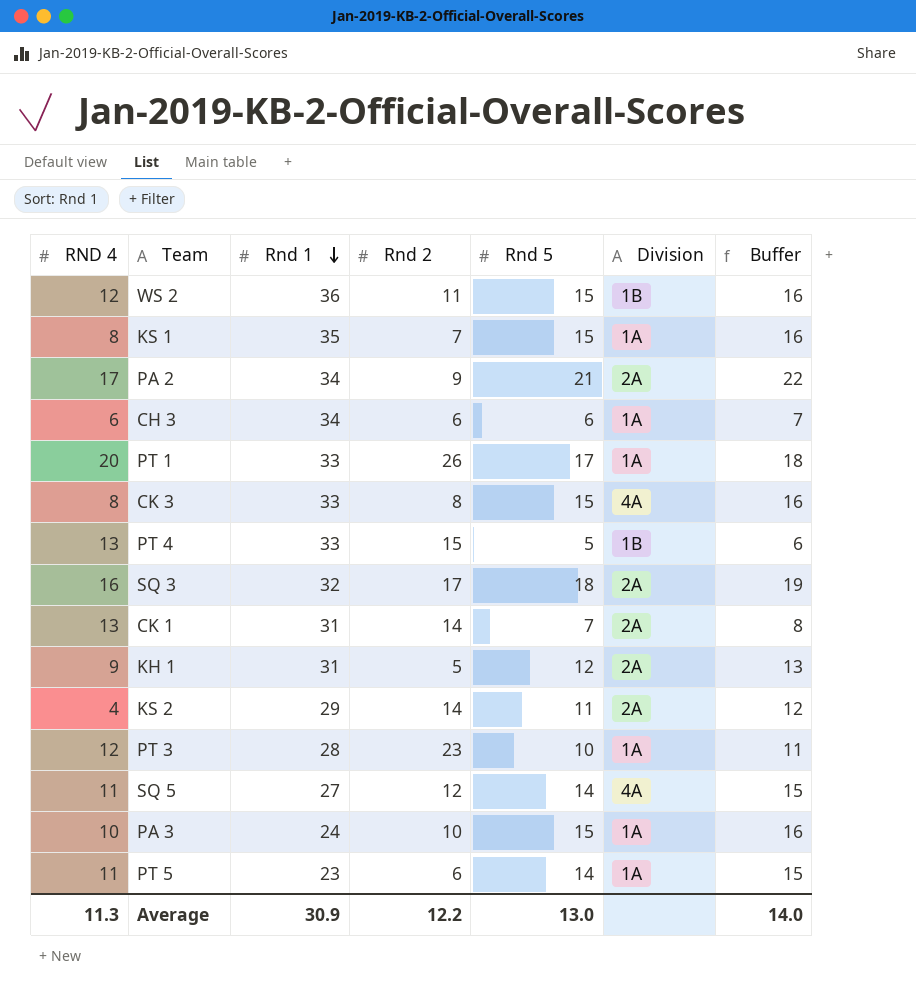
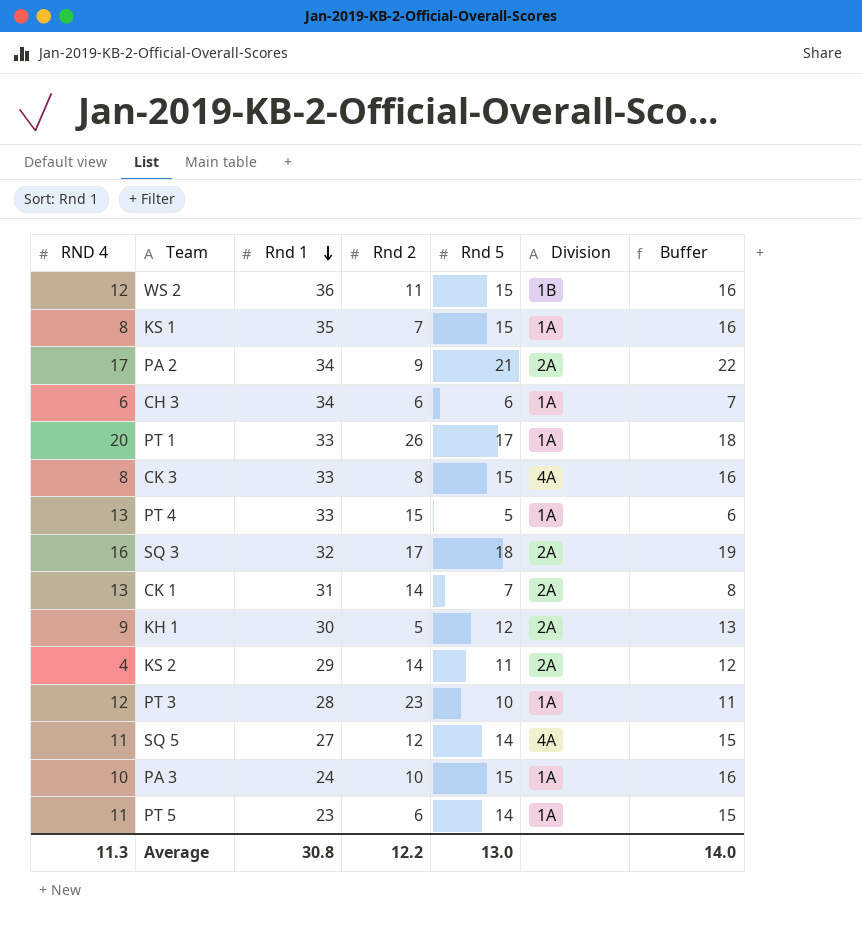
PT 4 | Division: 1B -> 1A
KH 1 | Rnd 1: 31 -> 30
Average | Rnd 1: 30.9 -> 30.8

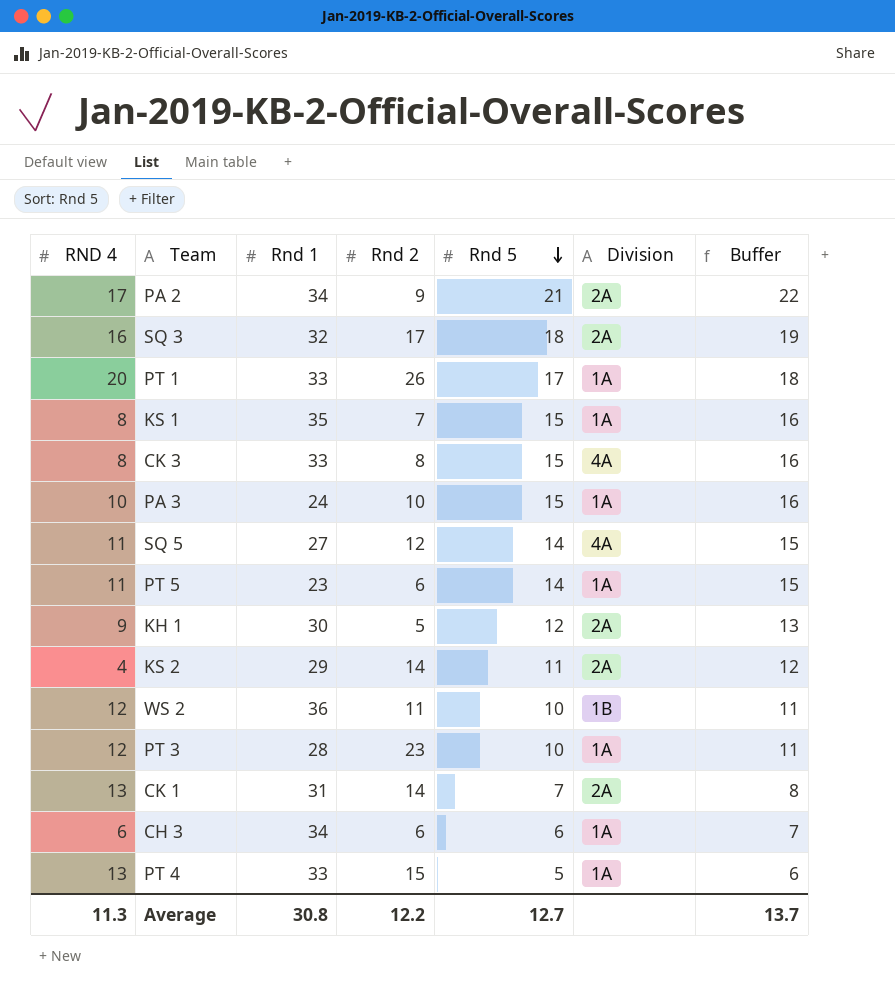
row order: Rnd 1 descending -> Rnd 5 descending
WS 2 | Rnd 5: 15 -> 10
WS 2 | Buffer: 16 -> 11
Average | Rnd 5: 13.0 -> 12.7
Average | Buffer: 14.0 -> 13.7

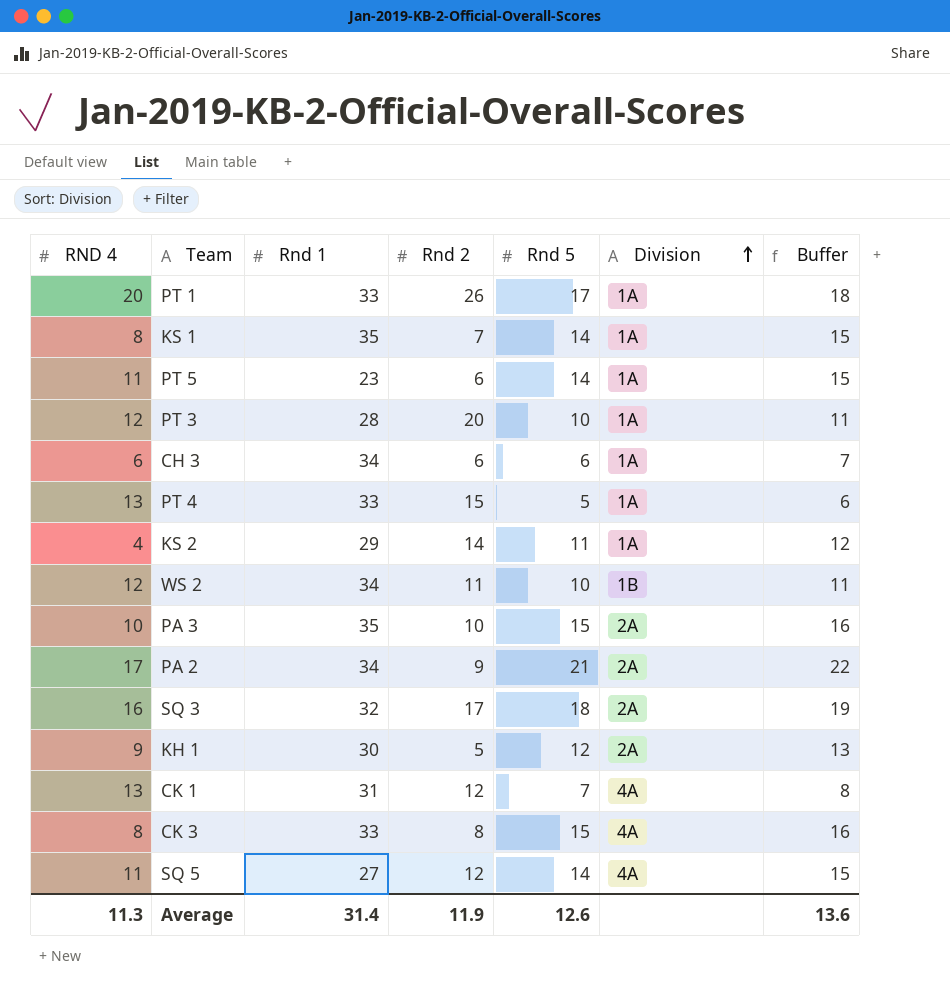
row order: Rnd 5 descending -> Division ascending
KS 1 | Rnd 5: 15 -> 14
KS 1 | Buffer: 16 -> 15
PT 3 | Rnd 2: 23 -> 20
KS 2 | Division: 2A -> 1A
WS 2 | Rnd 1: 36 -> 34
PA 3 | Rnd 1: 24 -> 35
PA 3 | Division: 1A -> 2A
CK 1 | Rnd 2: 14 -> 12
CK 1 | Division: 2A -> 4A
Average | Rnd 1: 30.8 -> 31.4
Average | Rnd 2: 12.2 -> 11.9
Average | Rnd 5: 12.7 -> 12.6
Average | Buffer: 13.7 -> 13.6

